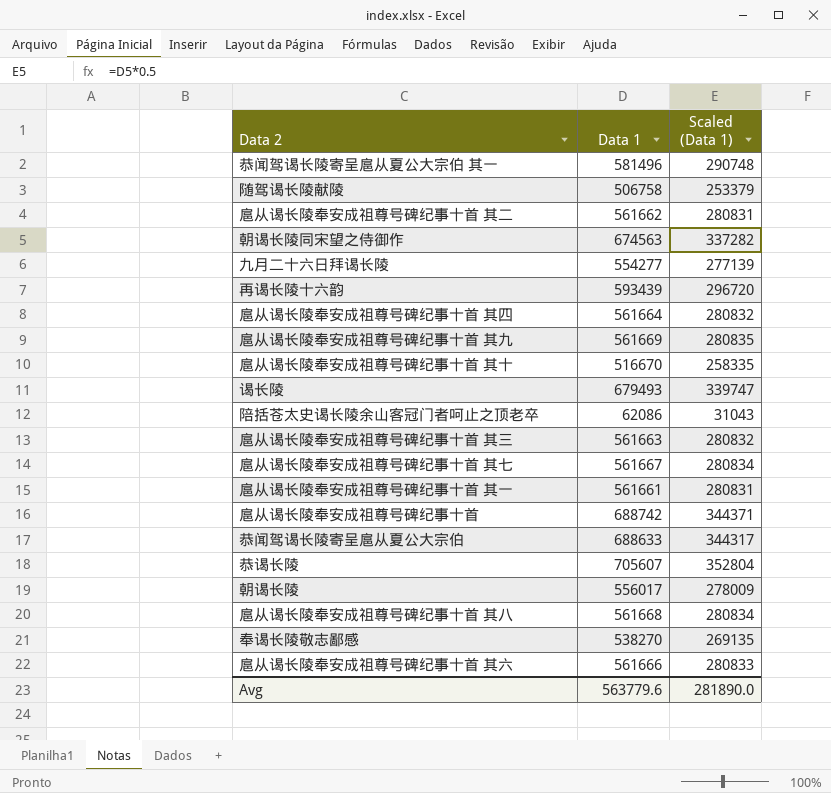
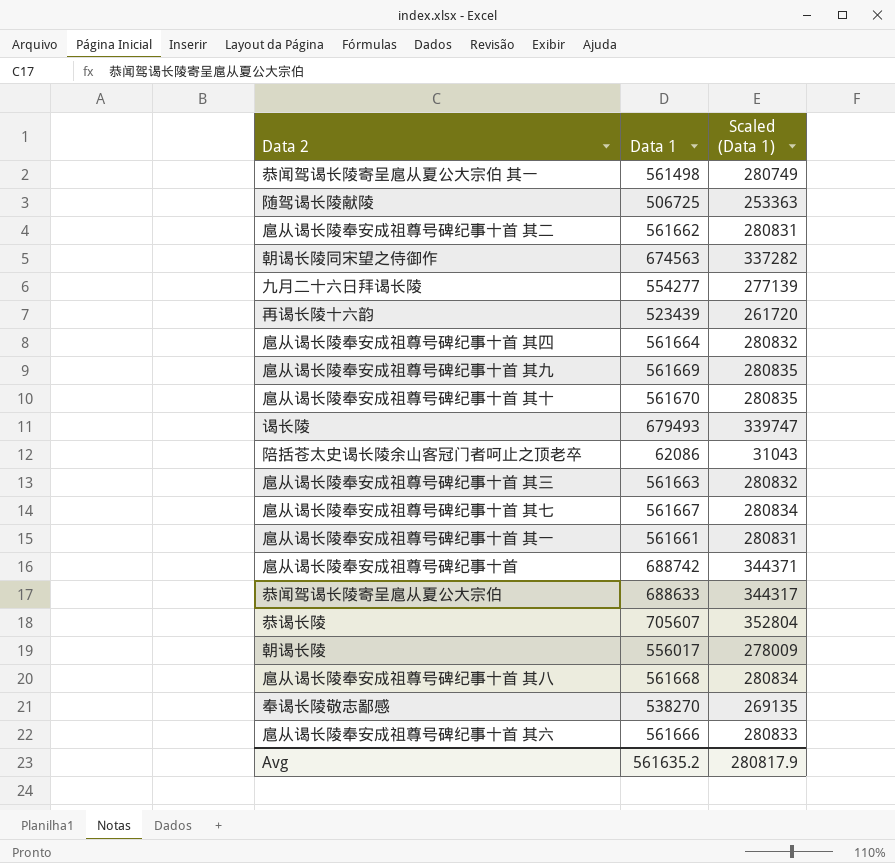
恭闻驾谒长陵寄呈扈从夏公大宗伯 其一 | Data 1: 581496 -> 561498
恭闻驾谒长陵寄呈扈从夏公大宗伯 其一 | Scaled (Data 1): 290748 -> 280749
随驾谒长陵献陵 | Data 1: 506758 -> 506725
随驾谒长陵献陵 | Scaled (Data 1): 253379 -> 253363
再谒长陵十六韵 | Data 1: 593439 -> 523439
再谒长陵十六韵 | Scaled (Data 1): 296720 -> 261720
扈从谒长陵奉安成祖尊号碑纪事十首 其十 | Data 1: 516670 -> 561670
扈从谒长陵奉安成祖尊号碑纪事十首 其十 | Scaled (Data 1): 258335 -> 280835
Avg | Data 1: 563779.6 -> 561635.2
Avg | Scaled (Data 1): 281890.0 -> 280817.9

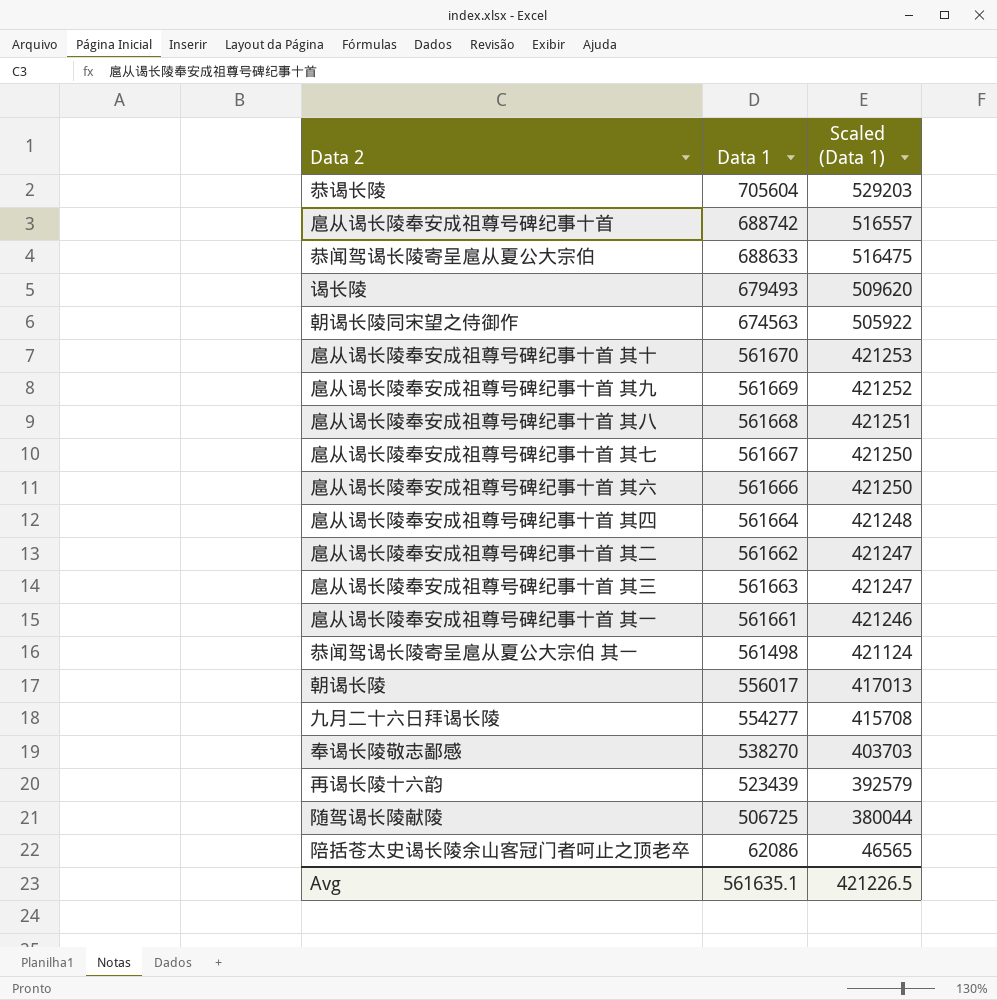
row order: none -> Scaled (Data 1) descending
column Scaled (Data 1) | formula: [Data 1] * 0.5 -> [Data 1] * 0.75
恭谒长陵 | Data 1: 705607 -> 705604
Avg | Data 1: 561635.2 -> 561635.1
Avg | Scaled (Data 1): 280817.9 -> 421226.5

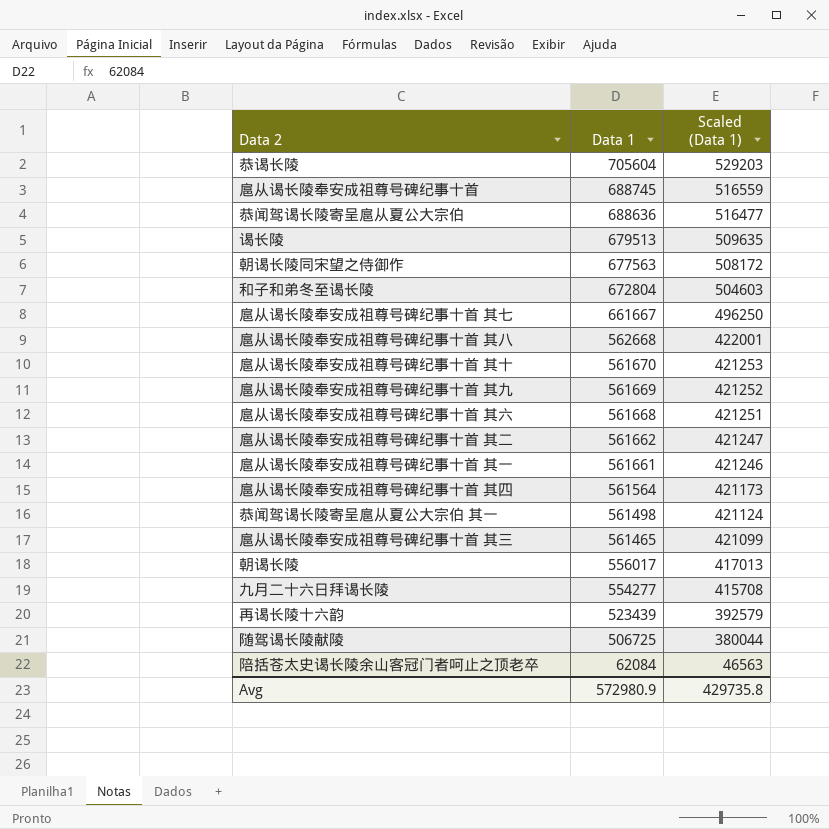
row order: Scaled (Data 1) descending -> Data 1 descending
row 奉谒长陵敬志鄙感: 538270 | 403703 -> none
扈从谒长陵奉安成祖尊号碑纪事十首 | Data 1: 688742 -> 688745
扈从谒长陵奉安成祖尊号碑纪事十首 | Scaled (Data 1): 516557 -> 516559
恭闻驾谒长陵寄呈扈从夏公大宗伯 | Data 1: 688633 -> 688636
恭闻驾谒长陵寄呈扈从夏公大宗伯 | Scaled (Data 1): 516475 -> 516477
谒长陵 | Data 1: 679493 -> 679513
谒长陵 | Scaled (Data 1): 509620 -> 509635
朝谒长陵同宋望之侍御作 | Data 1: 674563 -> 677563
朝谒长陵同宋望之侍御作 | Scaled (Data 1): 505922 -> 508172
row 和子和弟冬至谒长陵: none -> 672804 | 504603
扈从谒长陵奉安成祖尊号碑纪事十首 其七 | Data 1: 561667 -> 661667
扈从谒长陵奉安成祖尊号碑纪事十首 其七 | Scaled (Data 1): 421250 -> 496250
扈从谒长陵奉安成祖尊号碑纪事十首 其八 | Data 1: 561668 -> 562668
扈从谒长陵奉安成祖尊号碑纪事十首 其八 | Scaled (Data 1): 421251 -> 422001
扈从谒长陵奉安成祖尊号碑纪事十首 其六 | Data 1: 561666 -> 561668
扈从谒长陵奉安成祖尊号碑纪事十首 其六 | Scaled (Data 1): 421250 -> 421251
扈从谒长陵奉安成祖尊号碑纪事十首 其四 | Data 1: 561664 -> 561564
扈从谒长陵奉安成祖尊号碑纪事十首 其四 | Scaled (Data 1): 421248 -> 421173
扈从谒长陵奉安成祖尊号碑纪事十首 其三 | Data 1: 561663 -> 561465
扈从谒长陵奉安成祖尊号碑纪事十首 其三 | Scaled (Data 1): 421247 -> 421099
陪括苍太史谒长陵余山客冠门者呵止之顶老卒 | Data 1: 62086 -> 62084
陪括苍太史谒长陵余山客冠门者呵止之顶老卒 | Scaled (Data 1): 46565 -> 46563
Avg | Data 1: 561635.1 -> 572980.9
Avg | Scaled (Data 1): 421226.5 -> 429735.8

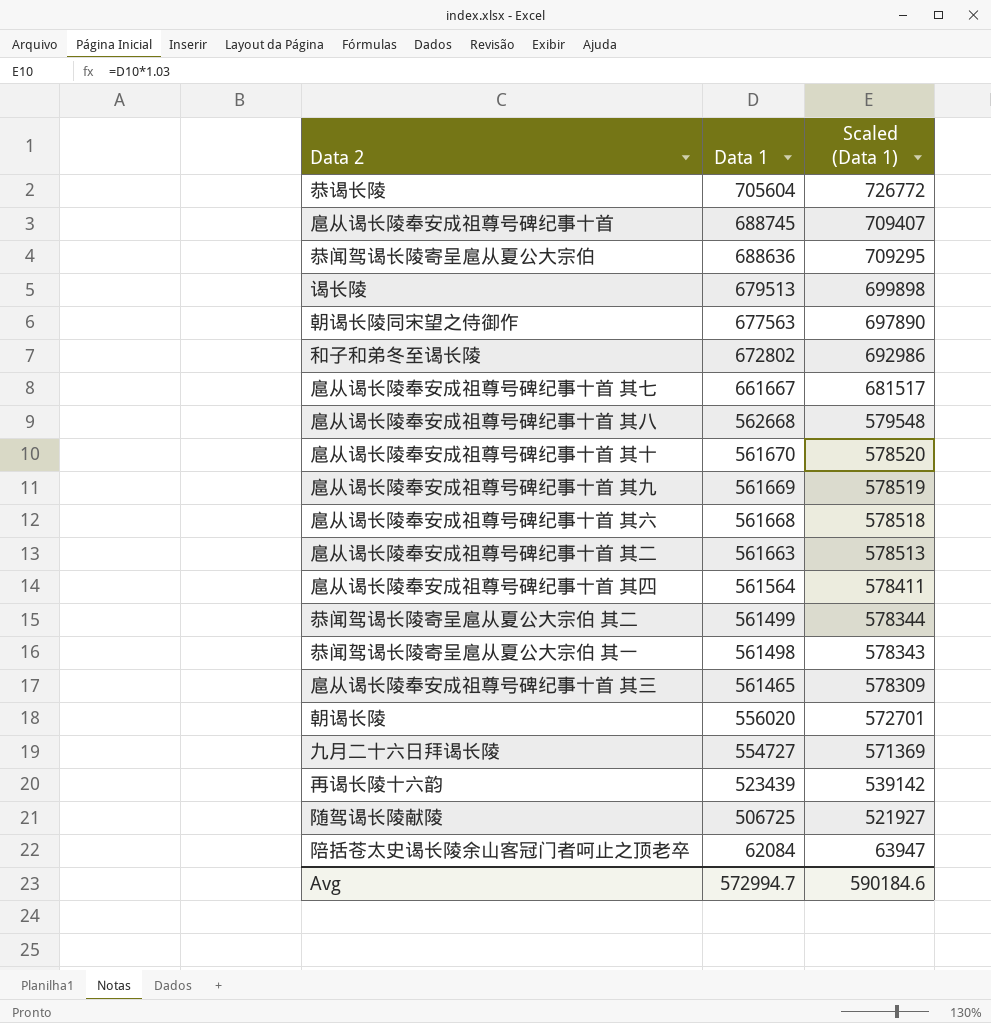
column Scaled (Data 1) | formula: [Data 1] * 0.75 -> [Data 1] * 1.03
row 扈从谒长陵奉安成祖尊号碑纪事十首 其一: 561661 | 421246 -> none
和子和弟冬至谒长陵 | Data 1: 672804 -> 672802
扈从谒长陵奉安成祖尊号碑纪事十首 其二 | Data 1: 561662 -> 561663
row 恭闻驾谒长陵寄呈扈从夏公大宗伯 其二: none -> 561499 | 578344
朝谒长陵 | Data 1: 556017 -> 556020
九月二十六日拜谒长陵 | Data 1: 554277 -> 554727
Avg | Data 1: 572980.9 -> 572994.7
Avg | Scaled (Data 1): 429735.8 -> 590184.6

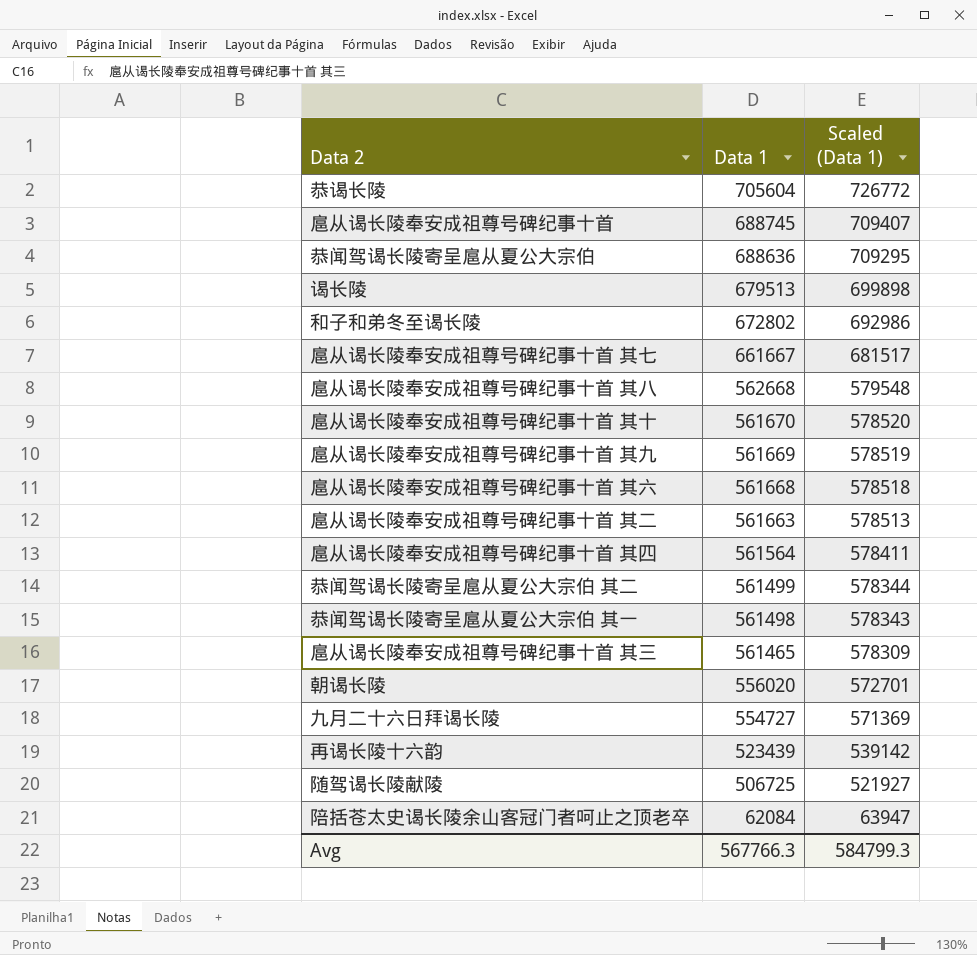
row 朝谒长陵同宋望之侍御作: 677563 | 697890 -> none
Avg | Data 1: 572994.7 -> 567766.3
Avg | Scaled (Data 1): 590184.6 -> 584799.3

